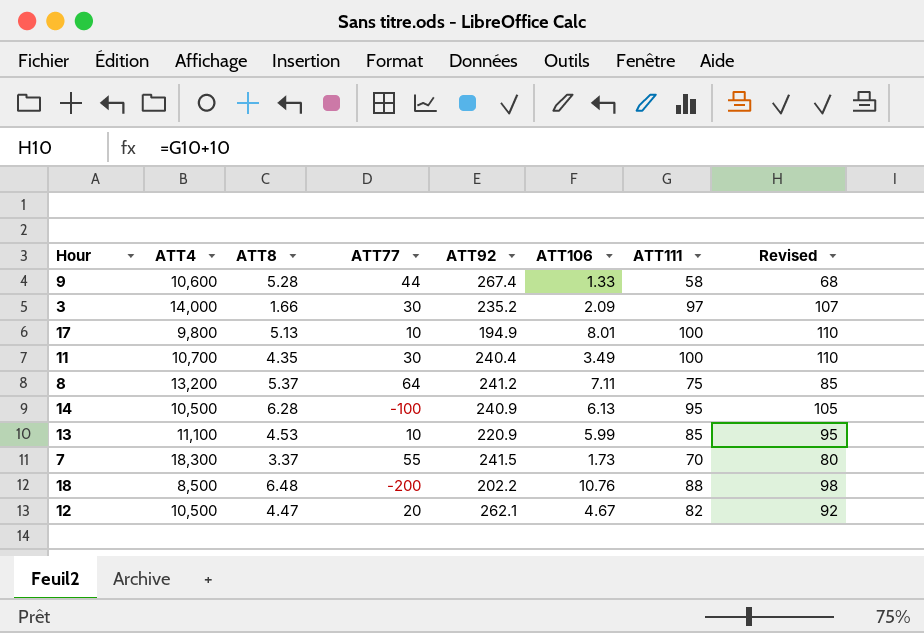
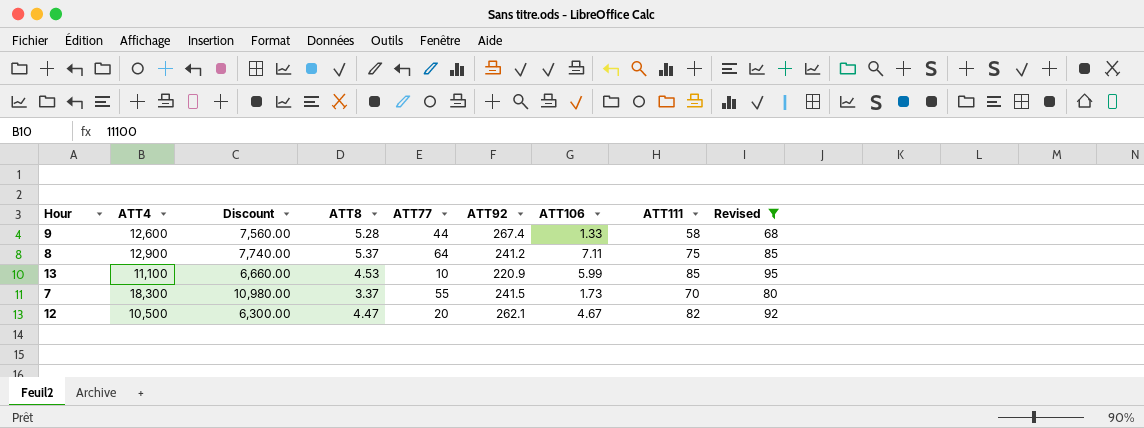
filter: none -> Revised <= 95
column Discount | formula: none -> [ATT4] * 0.6
9 | ATT4: 10,600 -> 12,600
8 | ATT4: 13,200 -> 12,900

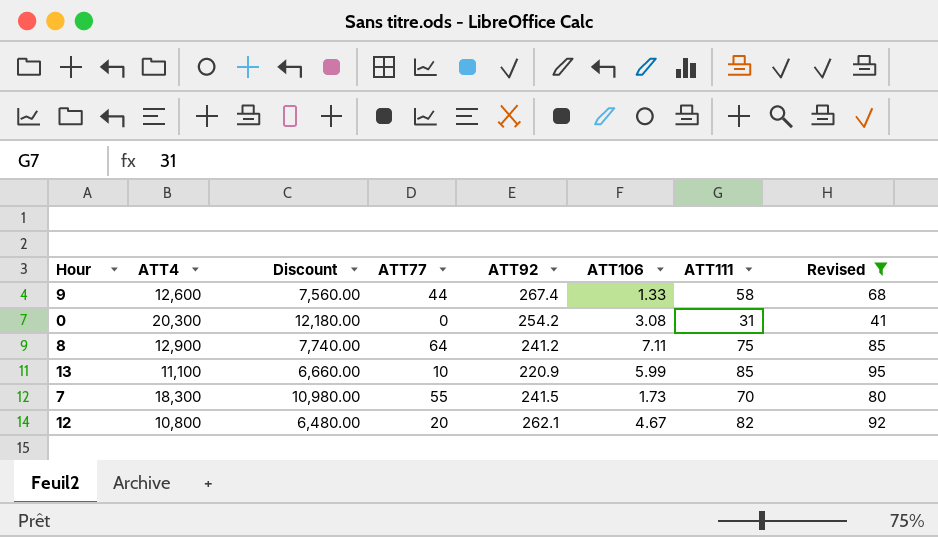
column ATT8 | position: 4 -> none
row 0: none -> 20,300 | 12,180.00 | 0 | 254.2 | 3.08 | 31 | 41
12 | ATT4: 10,500 -> 10,800
12 | Discount: 6,300.00 -> 6,480.00

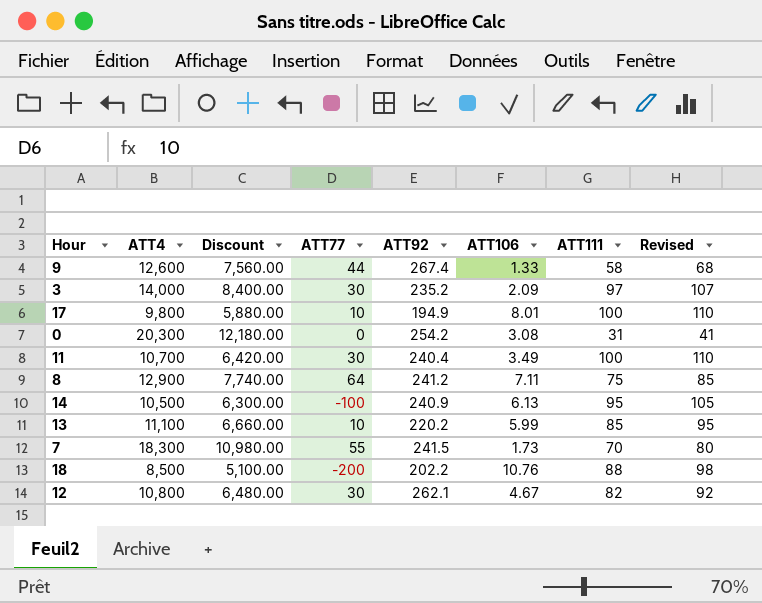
filter: Revised <= 95 -> none
13 | ATT92: 220.9 -> 220.2
12 | ATT77: 20 -> 30

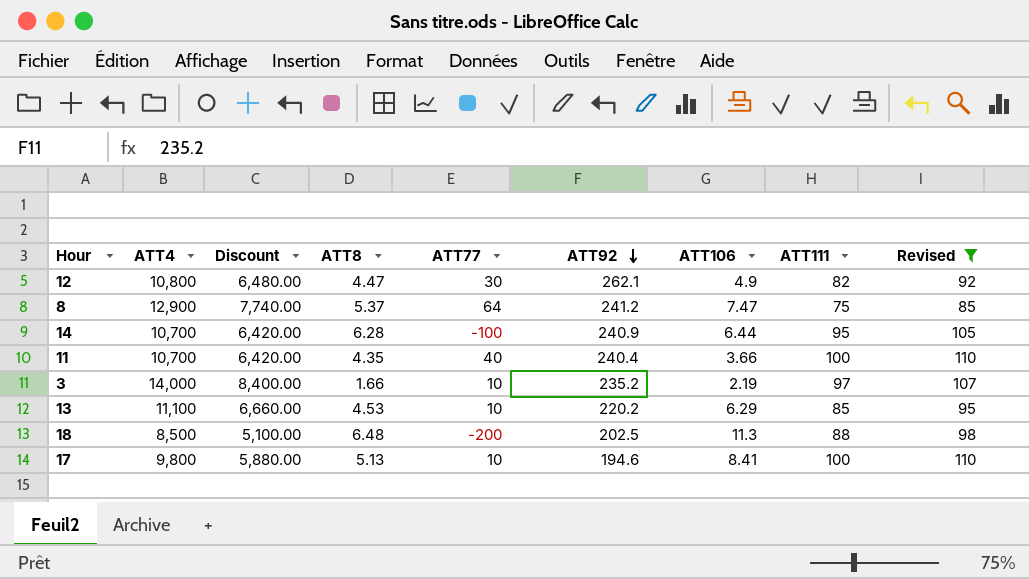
filter: none -> Revised >= 85
row order: none -> ATT92 descending
column ATT8 | position: none -> 4
12 | ATT106: 4.67 -> 4.9
8 | ATT106: 7.11 -> 7.47
14 | ATT4: 10,500 -> 10,700
14 | Discount: 6,300.00 -> 6,420.00
14 | ATT106: 6.13 -> 6.44
11 | ATT77: 30 -> 40
11 | ATT106: 3.49 -> 3.66
3 | ATT77: 30 -> 10
3 | ATT106: 2.09 -> 2.19
13 | ATT106: 5.99 -> 6.29
18 | ATT92: 202.2 -> 202.5
18 | ATT106: 10.76 -> 11.3
17 | ATT92: 194.9 -> 194.6
17 | ATT106: 8.01 -> 8.41

